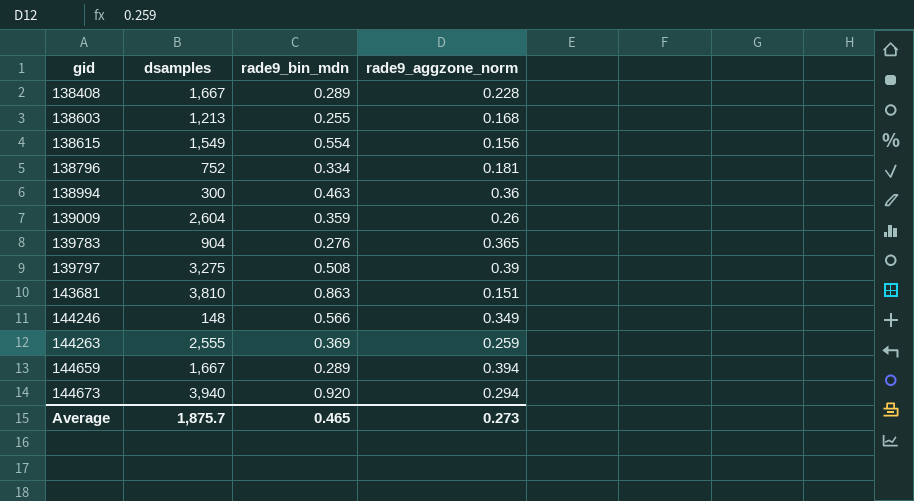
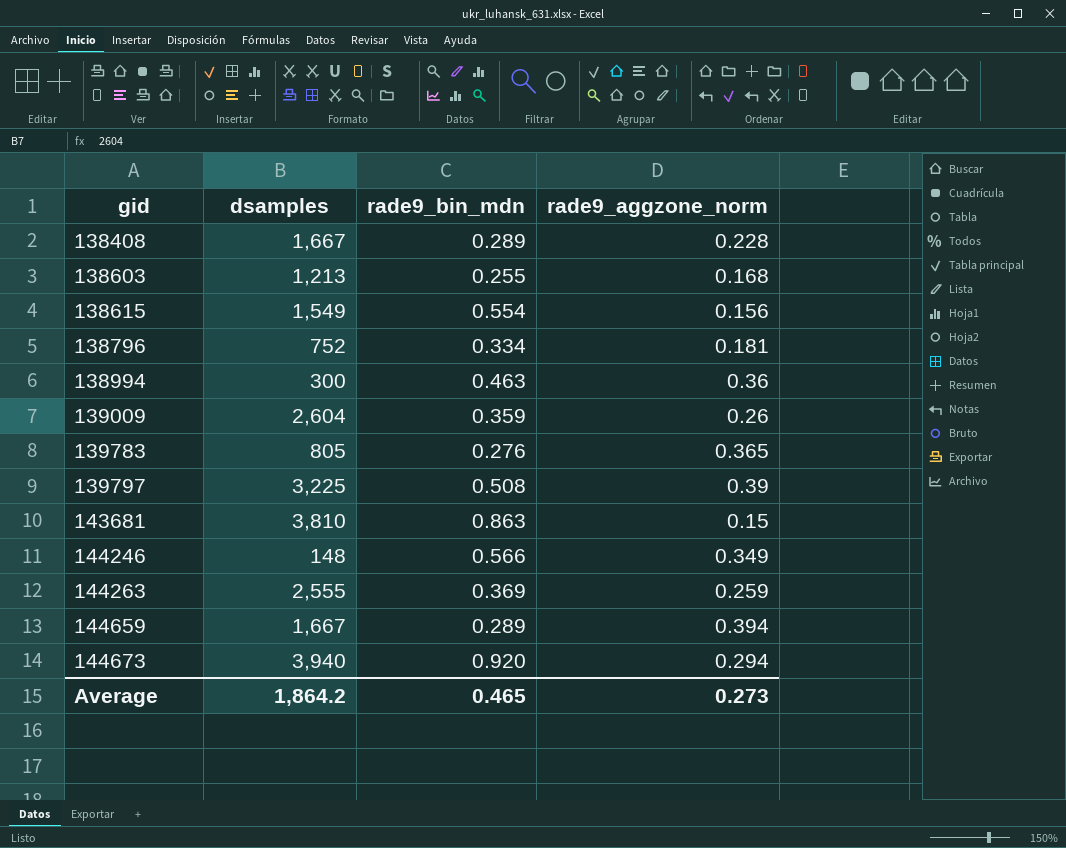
139783 | dsamples: 904 -> 805
139797 | dsamples: 3,275 -> 3,225
143681 | rade9_aggzone_norm: 0.151 -> 0.15
Average | dsamples: 1,875.7 -> 1,864.2

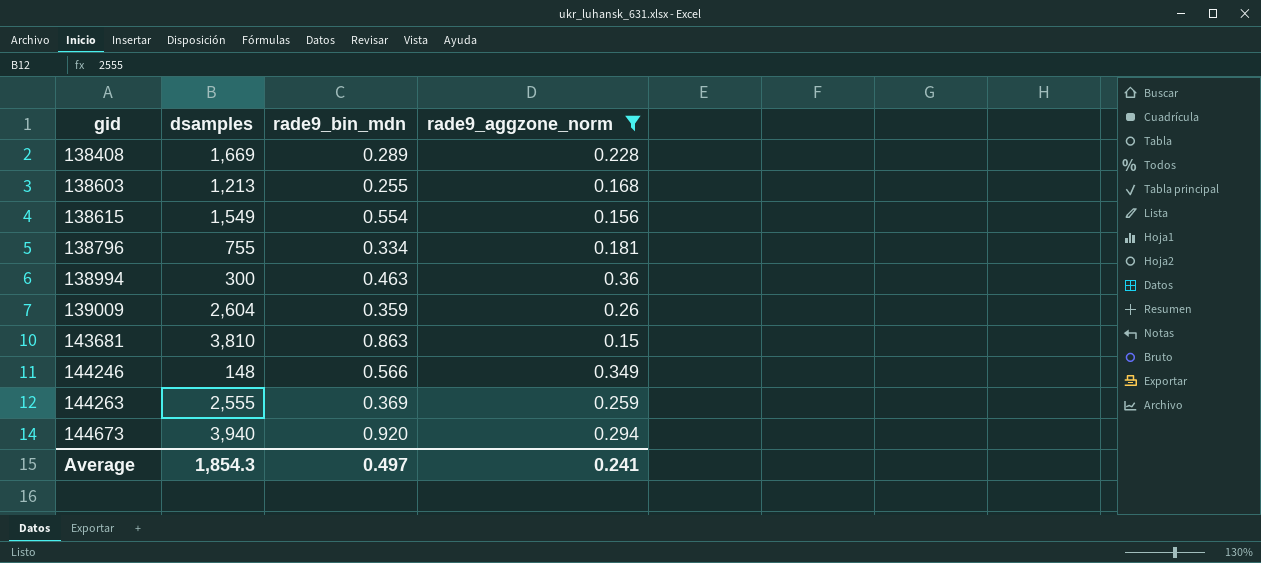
filter: none -> rade9_aggzone_norm <= 0.36
138408 | dsamples: 1,667 -> 1,669
138796 | dsamples: 752 -> 755
Average | dsamples: 1,864.2 -> 1,854.3
Average | rade9_bin_mdn: 0.465 -> 0.497
Average | rade9_aggzone_norm: 0.273 -> 0.241

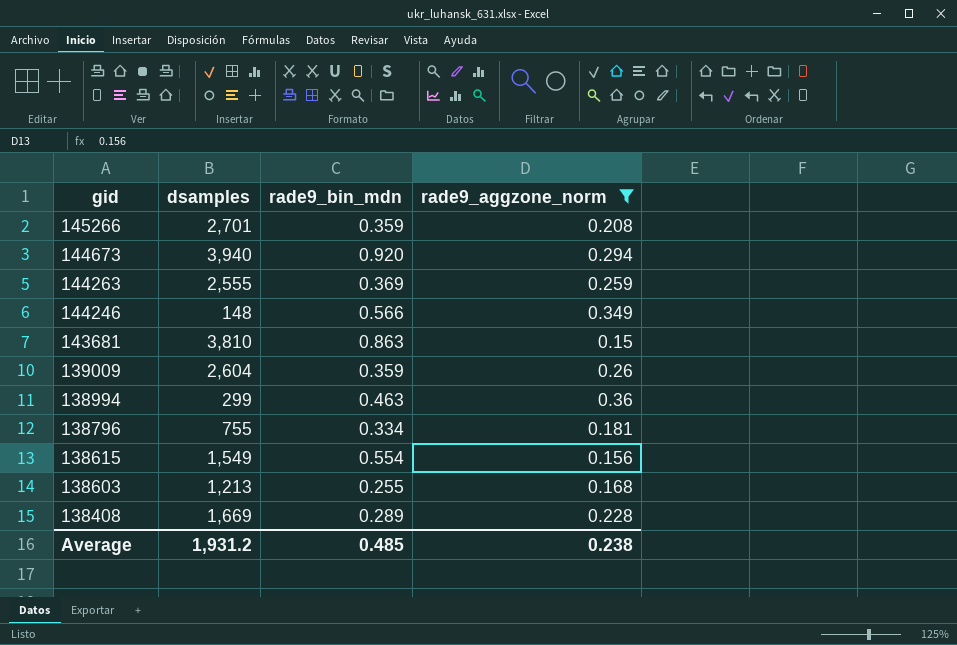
row order: gid ascending -> gid descending
row 145266: none -> 2,701 | 0.359 | 0.208
138994 | dsamples: 300 -> 299
Average | dsamples: 1,854.3 -> 1,931.2
Average | rade9_bin_mdn: 0.497 -> 0.485
Average | rade9_aggzone_norm: 0.241 -> 0.238

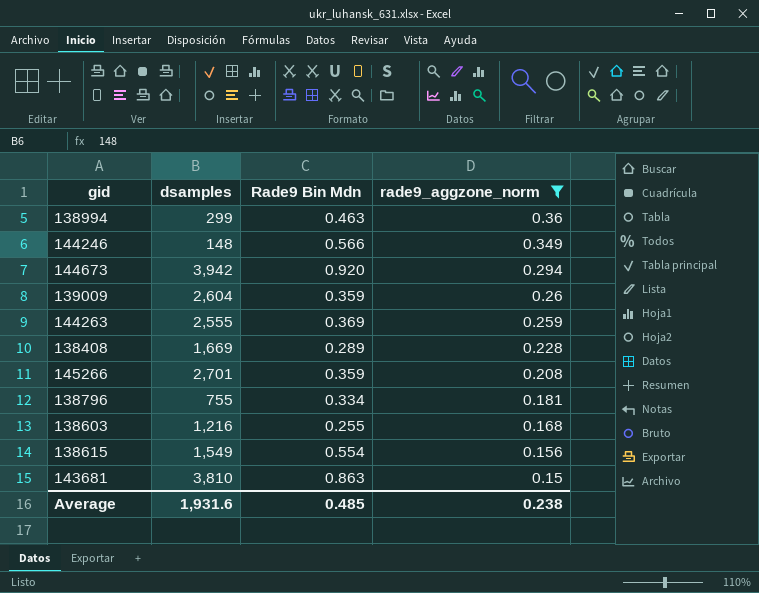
row order: gid descending -> rade9_aggzone_norm descending
column name: rade9_bin_mdn -> Rade9 Bin Mdn
144673 | dsamples: 3,940 -> 3,942
138603 | dsamples: 1,213 -> 1,216
Average | dsamples: 1,931.2 -> 1,931.6

